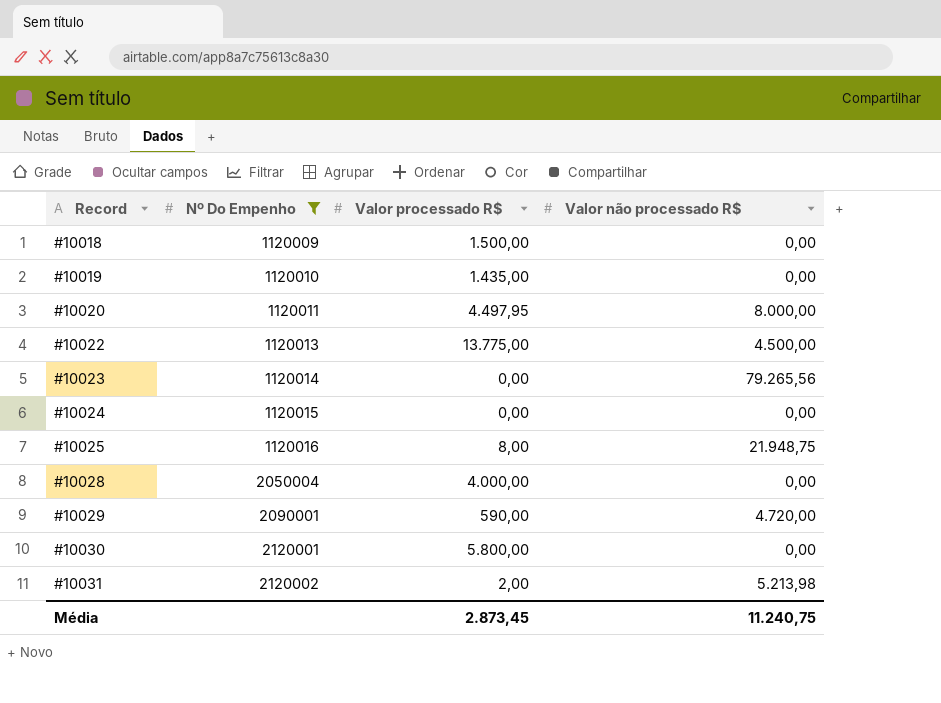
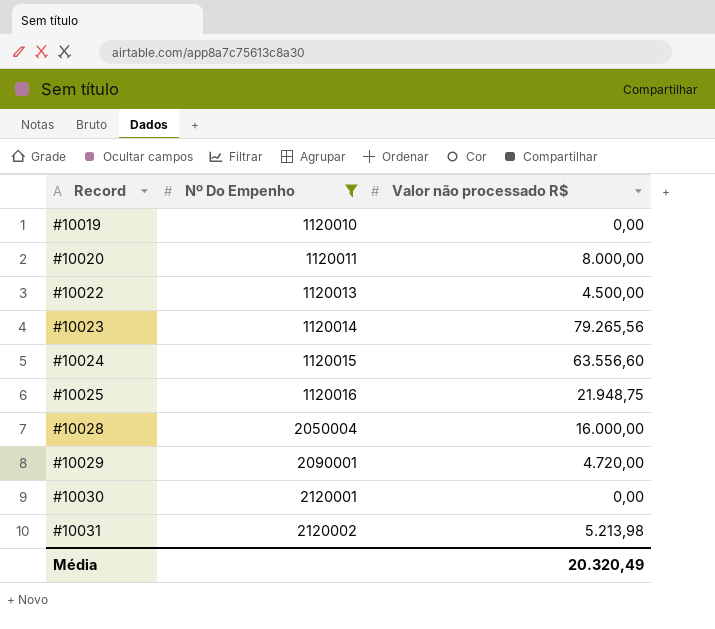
column Valor processado R$ | position: 3 -> none
row #10018: 1120009 | 1.500,00 | 0,00 -> none
#10024 | Valor não processado R$: 0,00 -> 63.556,60
#10028 | Valor não processado R$: 0,00 -> 16.000,00
Média | Valor não processado R$: 11.240,75 -> 20.320,49

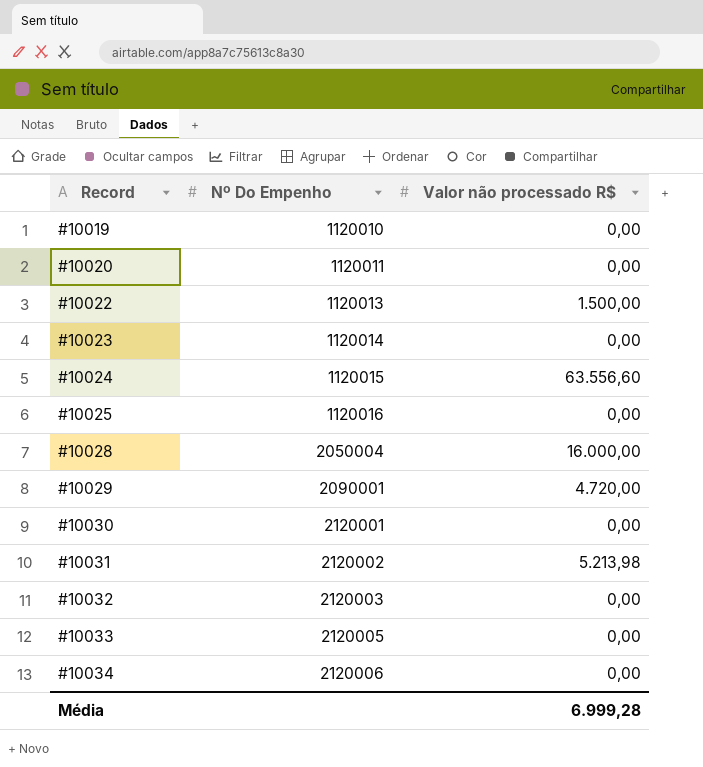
filter: Nº Do Empenho <= 2120002 -> none
#10020 | Valor não processado R$: 8.000,00 -> 0,00
#10022 | Valor não processado R$: 4.500,00 -> 1.500,00
#10023 | Valor não processado R$: 79.265,56 -> 0,00
#10025 | Valor não processado R$: 21.948,75 -> 0,00
Média | Valor não processado R$: 20.320,49 -> 6.999,28

